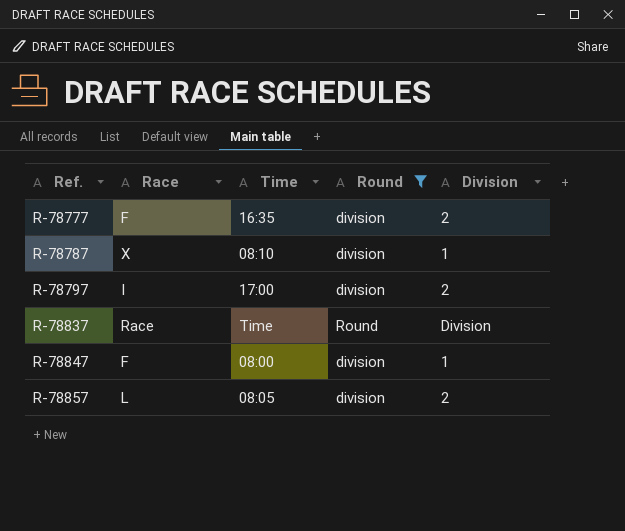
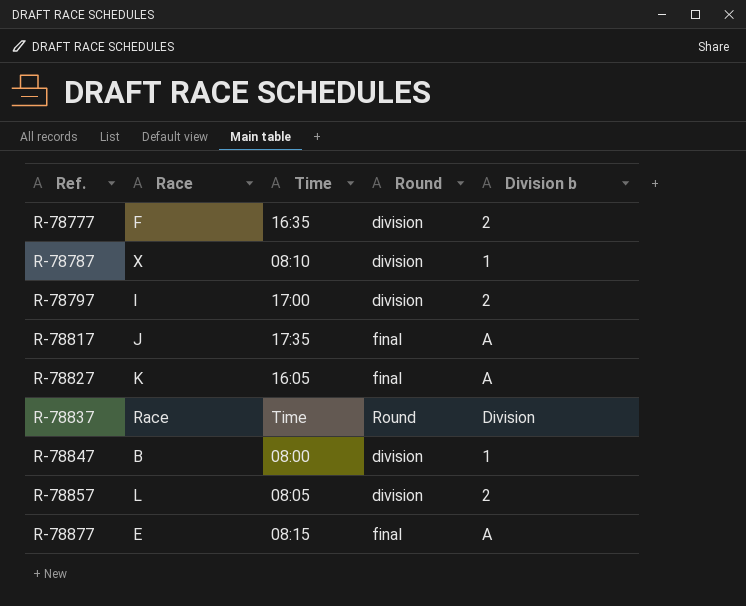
filter: Round != final -> none
column name: Division -> Division b
R-78847 | Race: F -> B

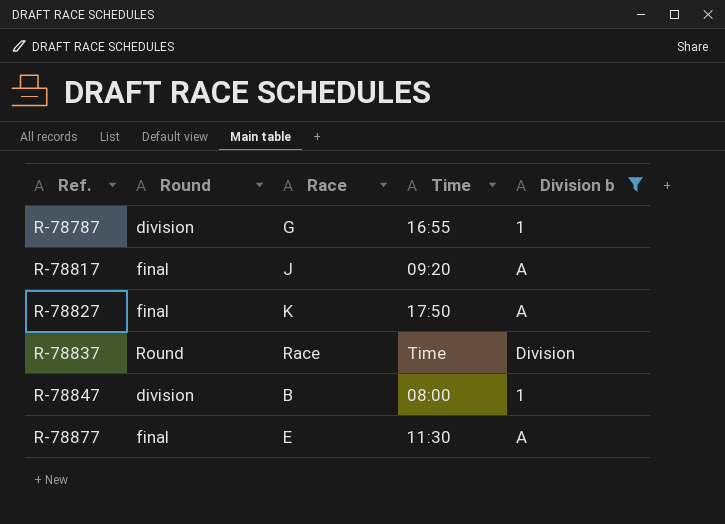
filter: none -> Division b != 2
column Round | position: 4 -> 2
R-78787 | Race: X -> G
R-78787 | Time: 08:10 -> 16:55
R-78817 | Time: 17:35 -> 09:20
R-78827 | Time: 16:05 -> 17:50
R-78877 | Time: 08:15 -> 11:30

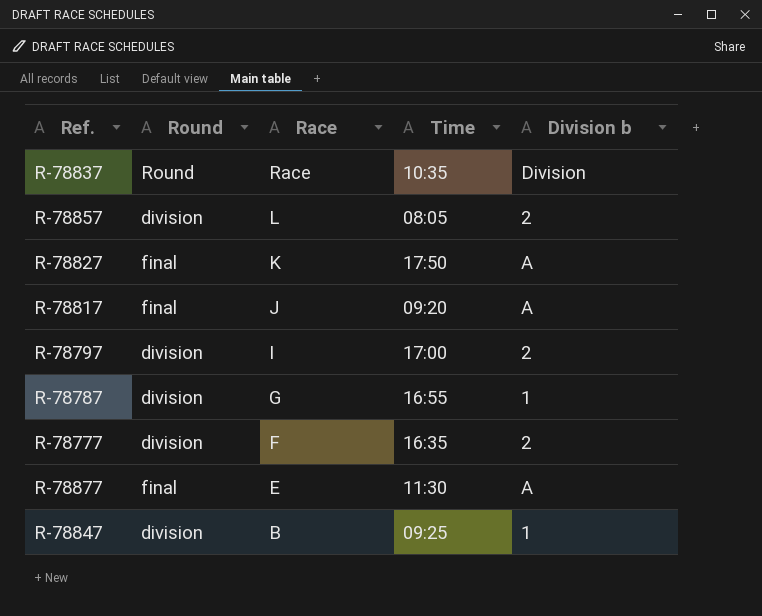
filter: Division b != 2 -> none
row order: Ref. ascending -> Race descending
R-78837 | Time: Time -> 10:35
R-78847 | Time: 08:00 -> 09:25

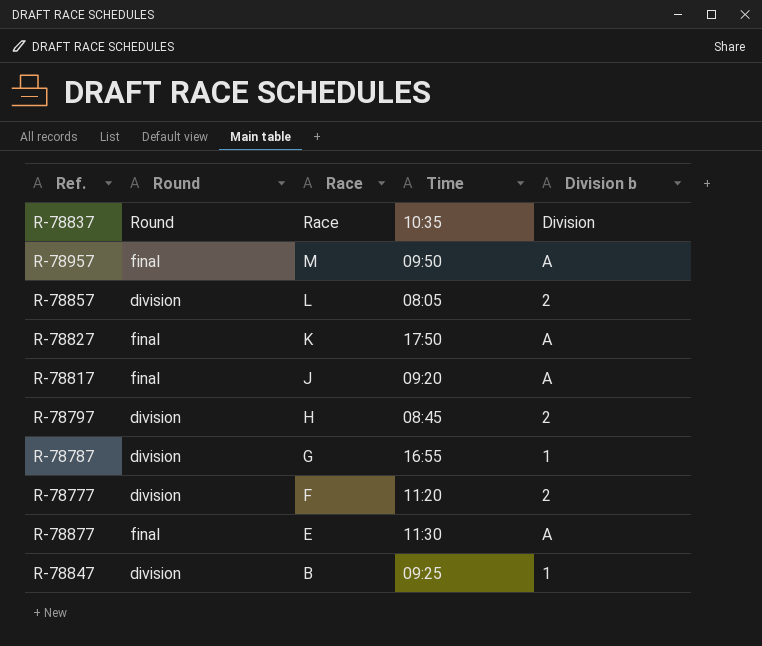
row R-78957: none -> final | M | 09:50 | A
R-78797 | Race: I -> H
R-78797 | Time: 17:00 -> 08:45
R-78777 | Time: 16:35 -> 11:20

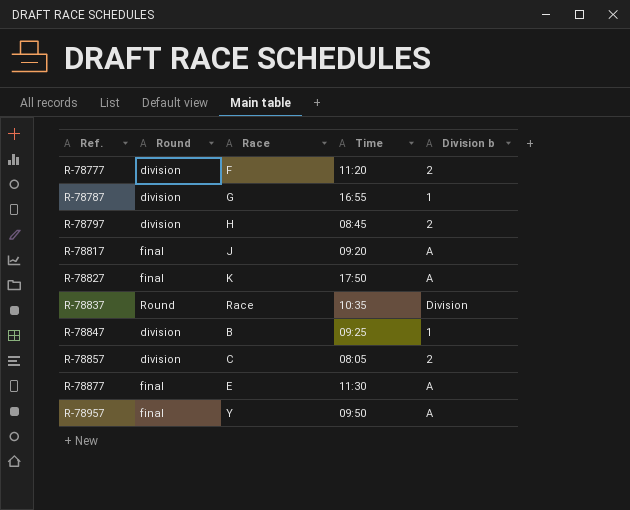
row order: Race descending -> Ref. ascending
R-78857 | Race: L -> C
R-78957 | Race: M -> Y

